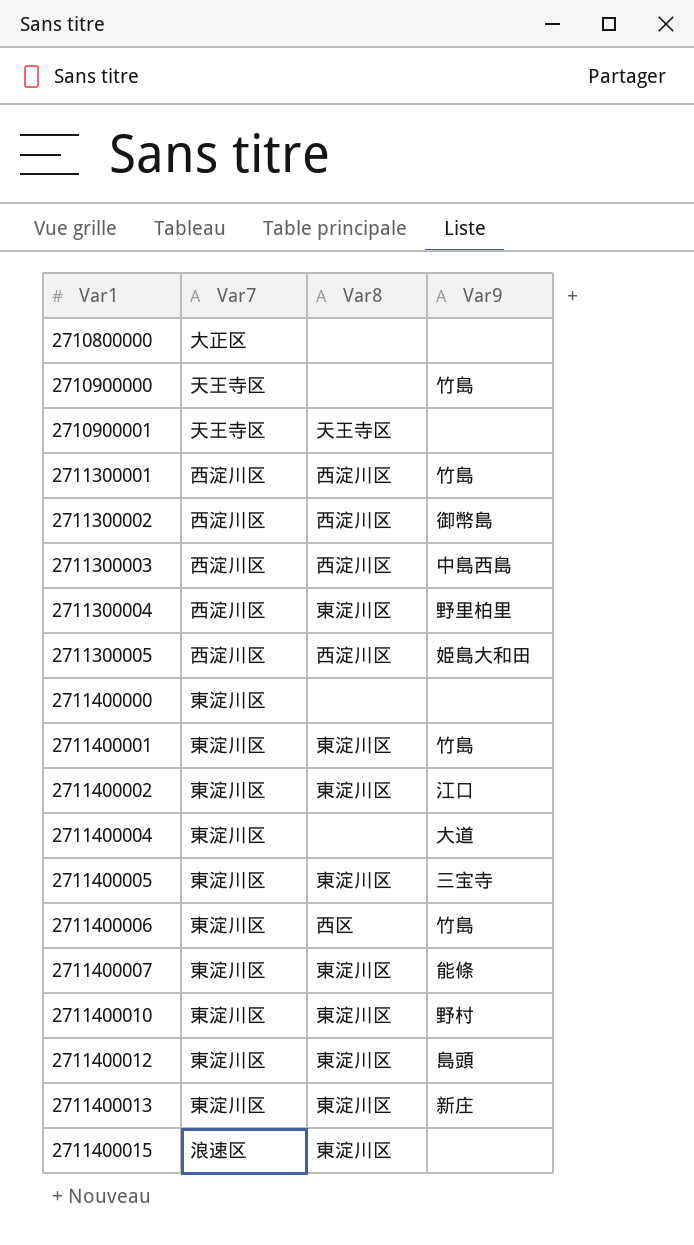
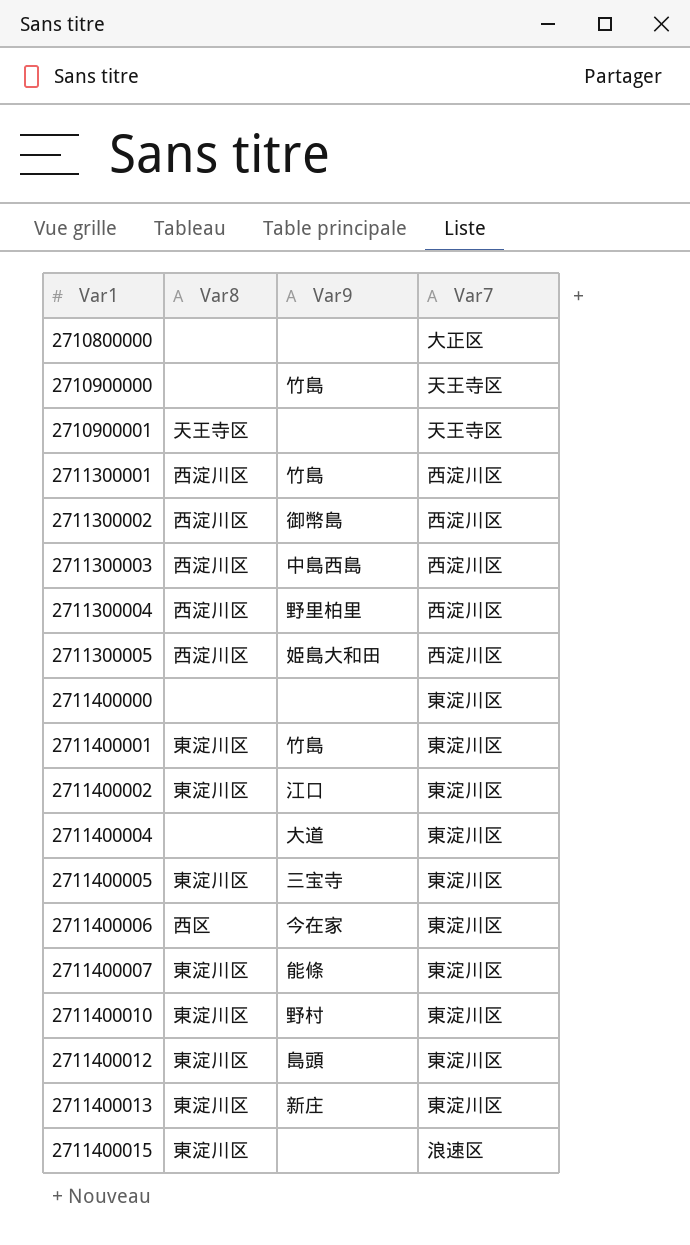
column Var7 | position: 2 -> 4
2711300004 | Var8: 東淀川区 -> 西淀川区
2711400006 | Var9: 竹島 -> 今在家

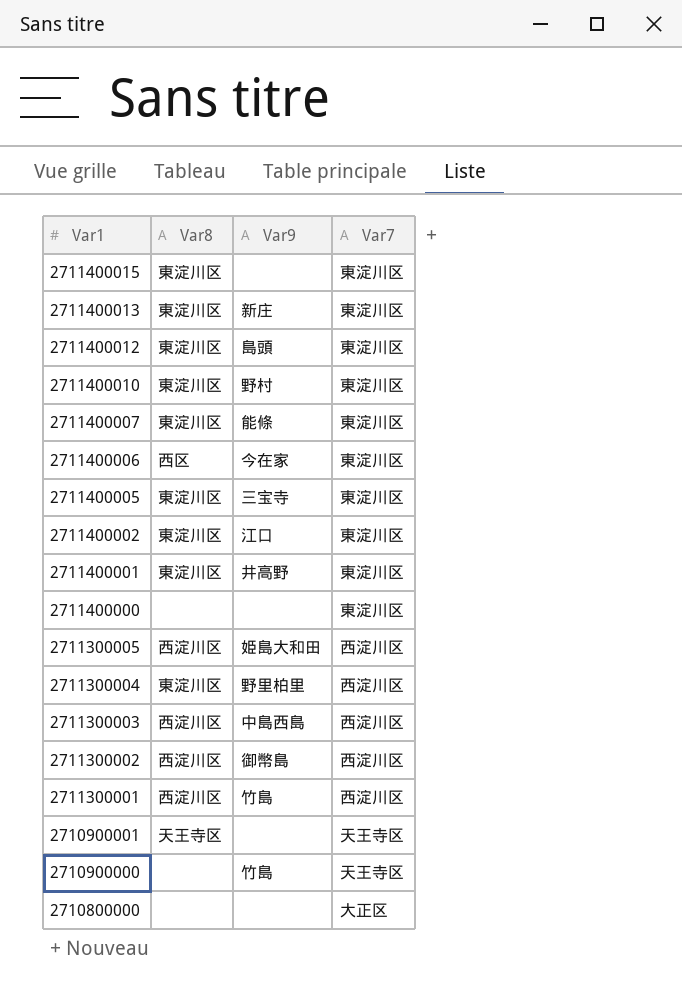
row order: Var1 ascending -> Var1 descending
row 2711400004: none | 大道 | 東淀川区 -> none
2711400015 | Var7: 浪速区 -> 東淀川区
2711400001 | Var9: 竹島 -> 井高野
2711300004 | Var8: 西淀川区 -> 東淀川区

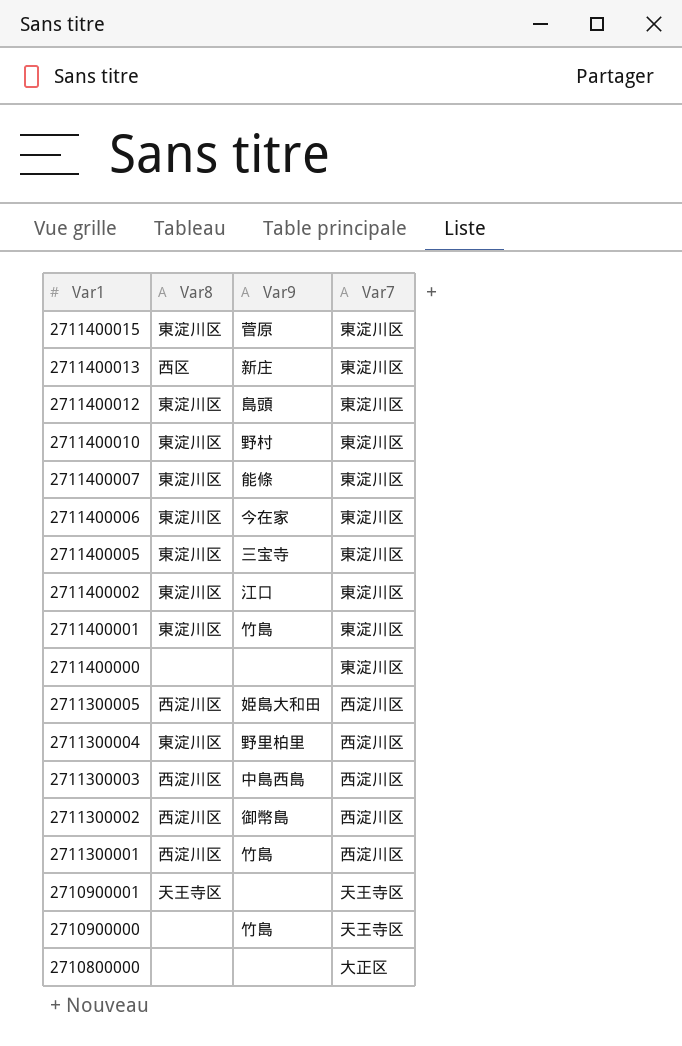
2711400015 | Var9: none -> 菅原
2711400013 | Var8: 東淀川区 -> 西区
2711400006 | Var8: 西区 -> 東淀川区
2711400001 | Var9: 井高野 -> 竹島

